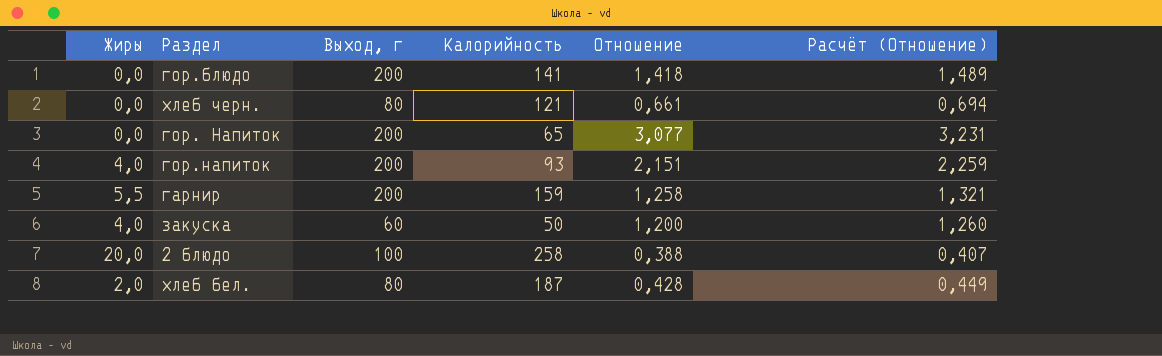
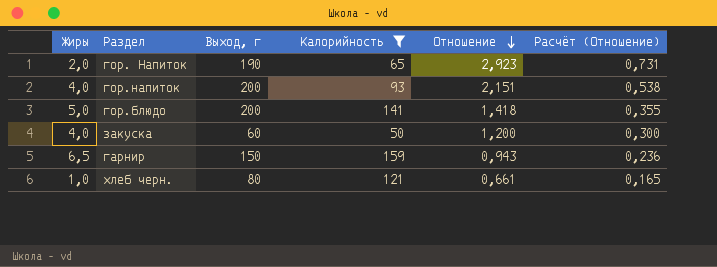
filter: none -> Калорийность <= 159
row order: none -> Отношение descending
column Расчёт (Отношение) | formula: [Отношение] * 1,05 -> [Отношение] * 0,25
гор. Напиток | Жиры: 0,0 -> 2,0
гор. Напиток | Выход, г: 200 -> 190
гор. Напиток | Отношение: 3,077 -> 2,923
гор.блюдо | Жиры: 0,0 -> 5,0
гарнир | Жиры: 5,5 -> 6,5
гарнир | Выход, г: 200 -> 150
гарнир | Отношение: 1,258 -> 0,943
хлеб черн. | Жиры: 0,0 -> 1,0

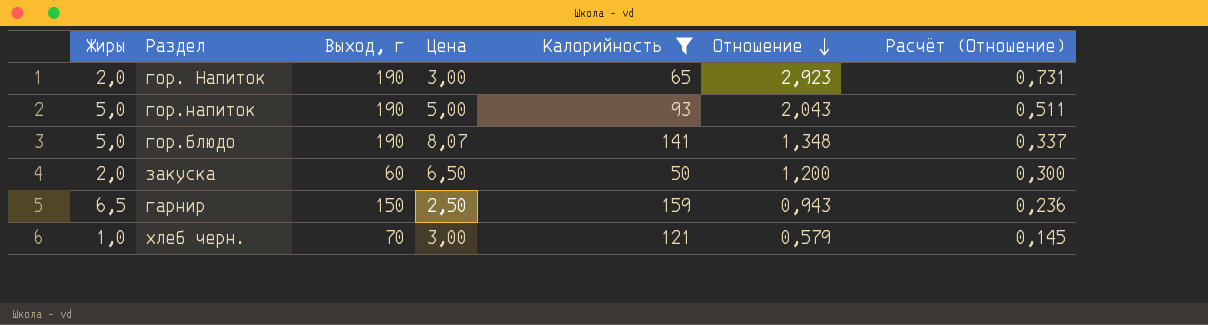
column Цена | position: none -> 4
гор.напиток | Жиры: 4,0 -> 5,0
гор.напиток | Выход, г: 200 -> 190
гор.напиток | Отношение: 2,151 -> 2,043
гор.напиток | Расчёт (Отношение): 0,538 -> 0,511
гор.блюдо | Выход, г: 200 -> 190
гор.блюдо | Отношение: 1,418 -> 1,348
гор.блюдо | Расчёт (Отношение): 0,355 -> 0,337
закуска | Жиры: 4,0 -> 2,0
хлеб черн. | Выход, г: 80 -> 70
хлеб черн. | Отношение: 0,661 -> 0,579
хлеб черн. | Расчёт (Отношение): 0,165 -> 0,145

